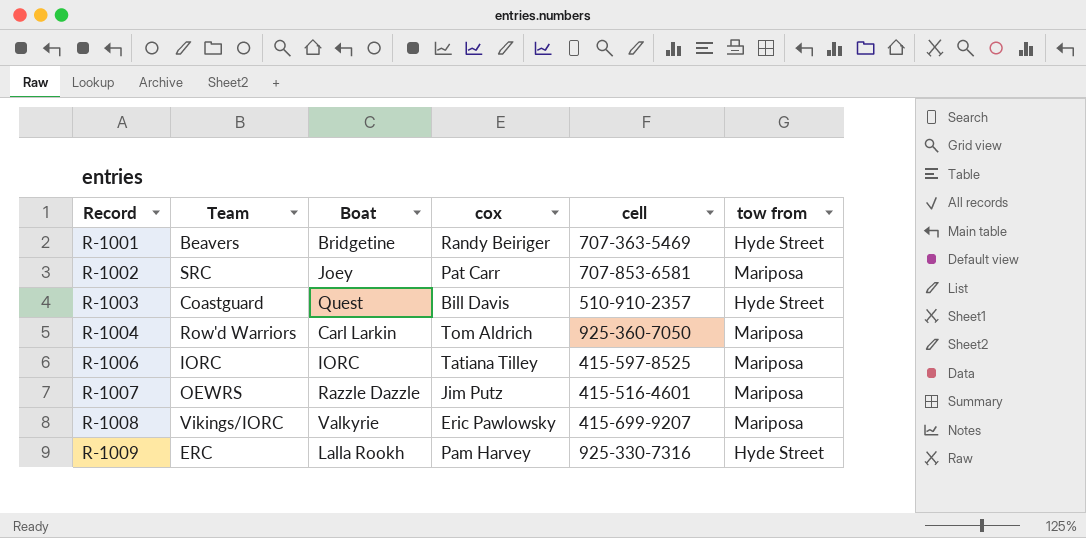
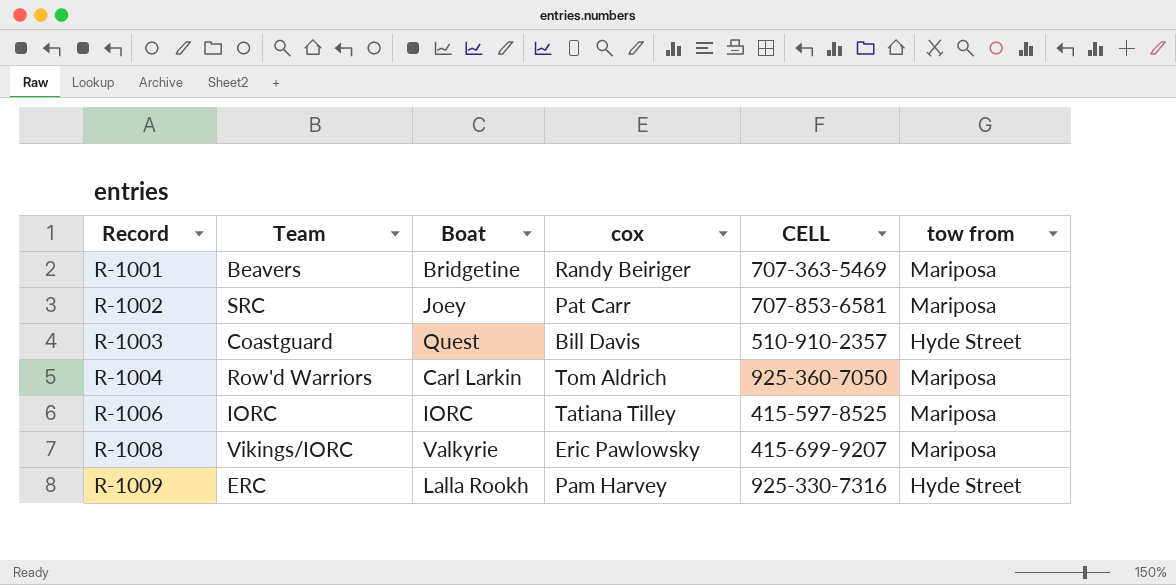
column name: cell -> CELL
row R-1007: OEWRS | Razzle Dazzle | Jim Putz | 415-516-4601 | Mariposa -> none
R-1001 | tow from: Hyde Street -> Mariposa

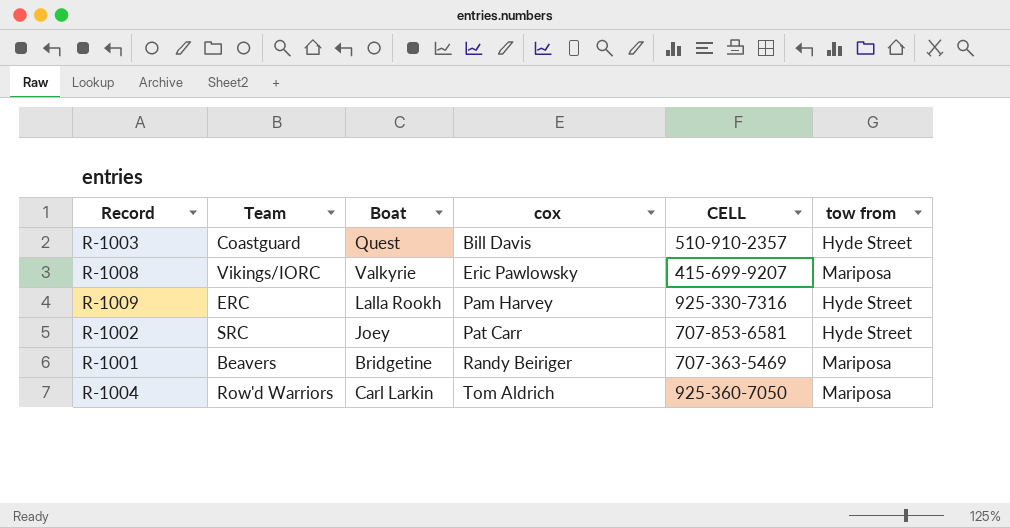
row order: Record ascending -> cox ascending
row R-1006: IORC | IORC | Tatiana Tilley | 415-597-8525 | Mariposa -> none
R-1002 | tow from: Mariposa -> Hyde Street

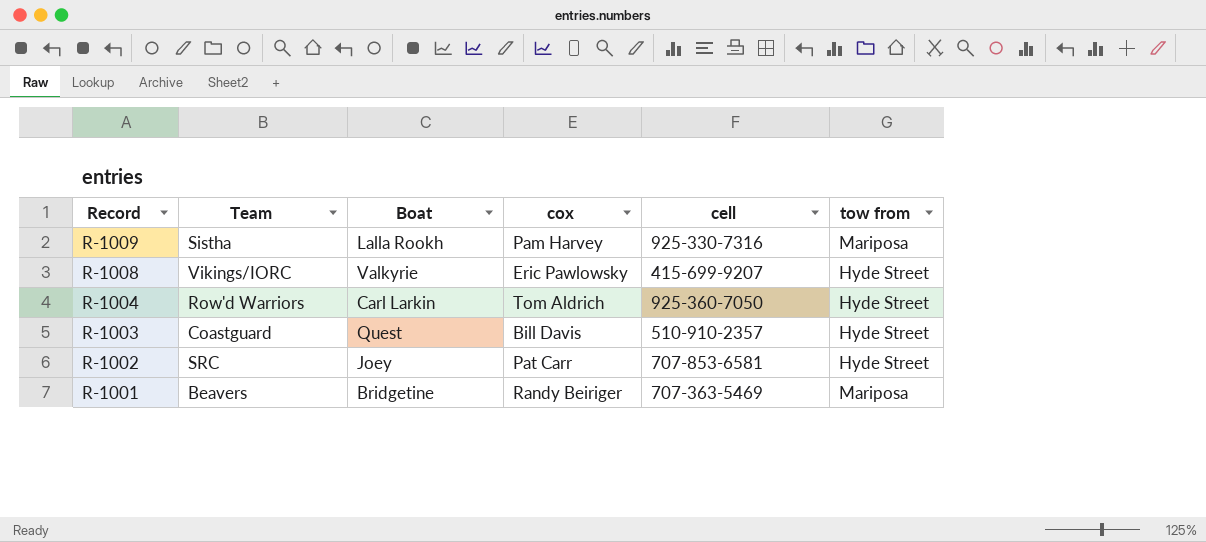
row order: cox ascending -> Record descending
column name: CELL -> cell
R-1009 | Team: ERC -> Sistha
R-1009 | tow from: Hyde Street -> Mariposa
R-1008 | tow from: Mariposa -> Hyde Street
R-1004 | tow from: Mariposa -> Hyde Street

